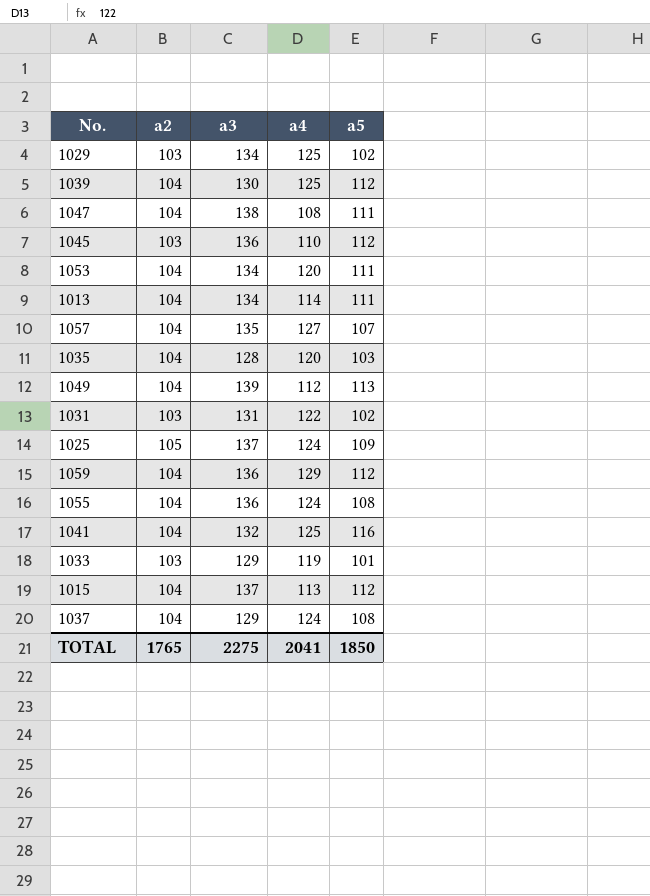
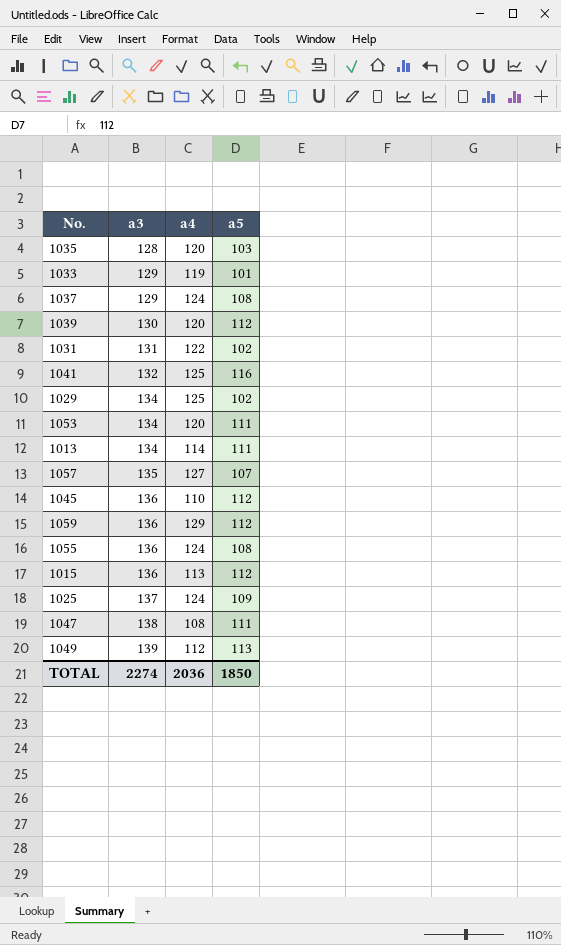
row order: none -> a3 ascending
column a2 | position: 2 -> none
1039 | a4: 125 -> 120
1015 | a3: 137 -> 136
TOTAL | a3: 2275 -> 2274
TOTAL | a4: 2041 -> 2036

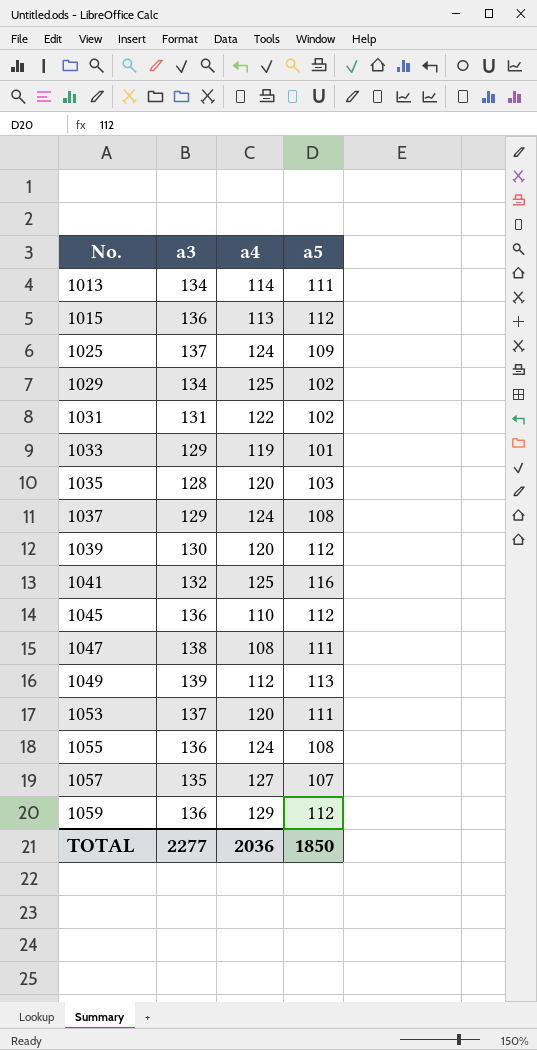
row order: a3 ascending -> No. ascending
1053 | a3: 134 -> 137
TOTAL | a3: 2274 -> 2277

